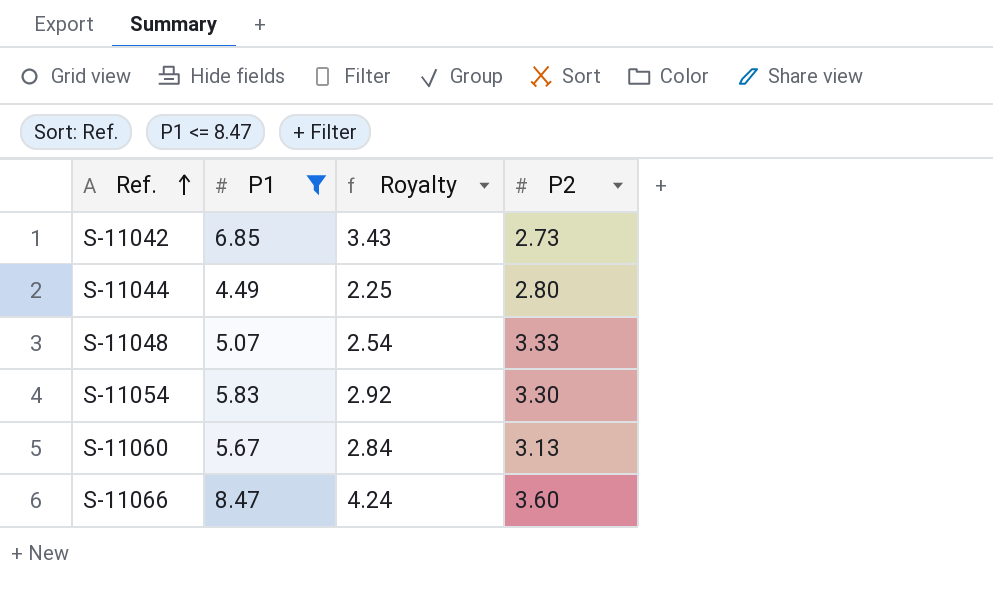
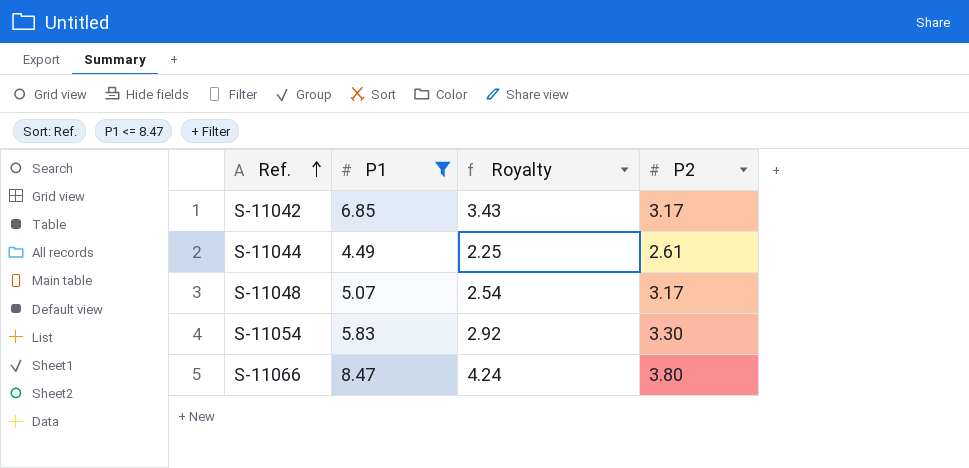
row S-11060: 5.67 | 2.84 | 3.13 -> none
S-11042 | P2: 2.73 -> 3.17
S-11044 | P2: 2.80 -> 2.61
S-11048 | P2: 3.33 -> 3.17
S-11066 | P2: 3.60 -> 3.80

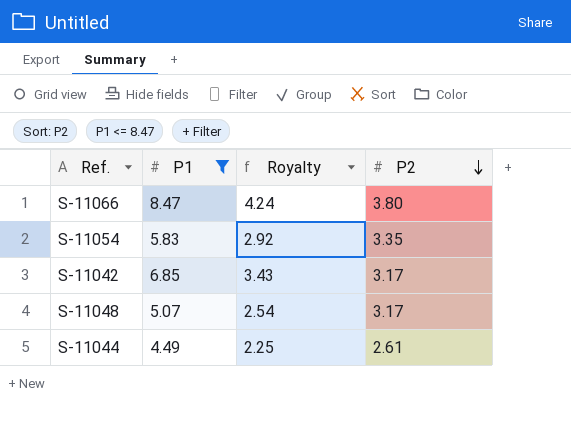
row order: Ref. ascending -> P2 descending
S-11054 | P2: 3.30 -> 3.35

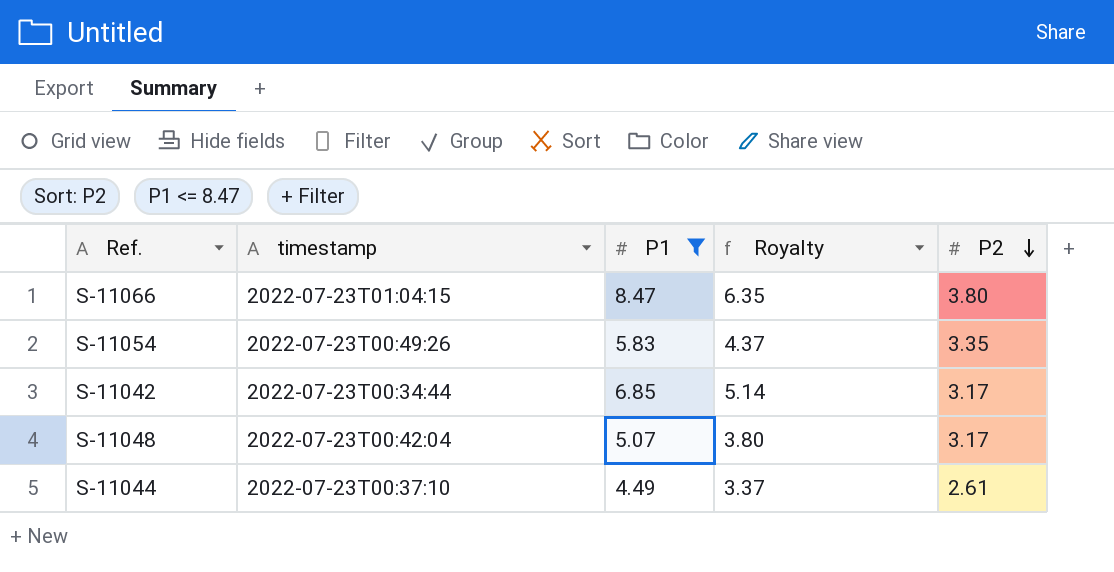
column timestamp | position: none -> 2
column Royalty | formula: [P1] * 0.5 -> [P1] * 0.75

